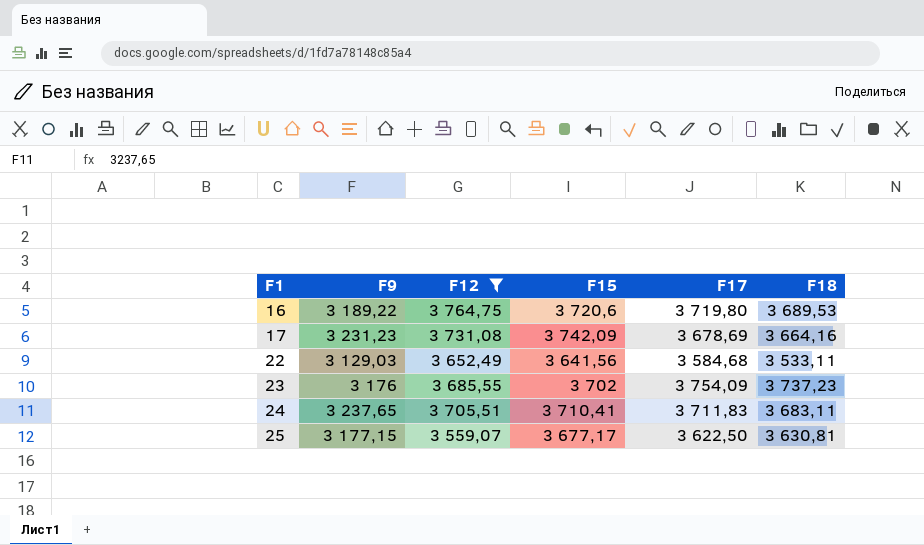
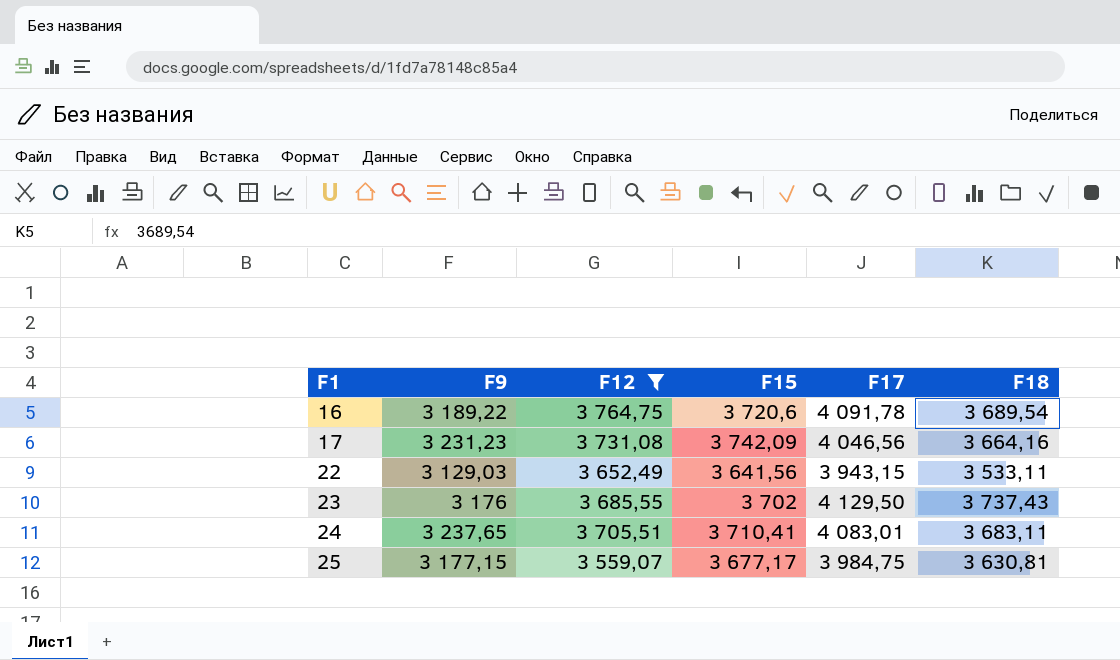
16 | F17: 3 719,80 -> 4 091,78
16 | F18: 3 689,53 -> 3 689,54
17 | F17: 3 678,69 -> 4 046,56
22 | F17: 3 584,68 -> 3 943,15
23 | F17: 3 754,09 -> 4 129,50
23 | F18: 3 737,23 -> 3 737,43
24 | F17: 3 711,83 -> 4 083,01
25 | F17: 3 622,50 -> 3 984,75

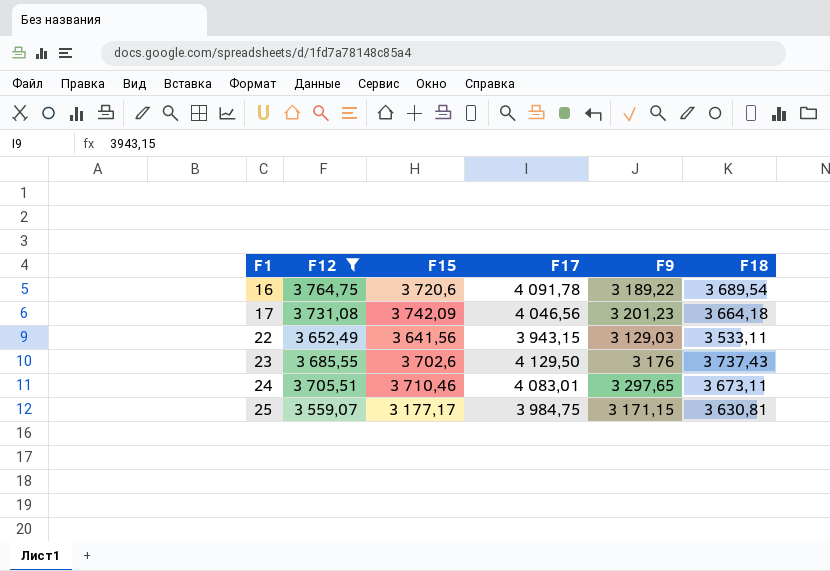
column F9 | position: 2 -> 5
17 | F9: 3 231,23 -> 3 201,23
17 | F18: 3 664,16 -> 3 664,18
23 | F15: 3 702 -> 3 702,6
24 | F15: 3 710,41 -> 3 710,46
24 | F9: 3 237,65 -> 3 297,65
24 | F18: 3 683,11 -> 3 673,11
25 | F15: 3 677,17 -> 3 177,17
25 | F9: 3 177,15 -> 3 171,15

